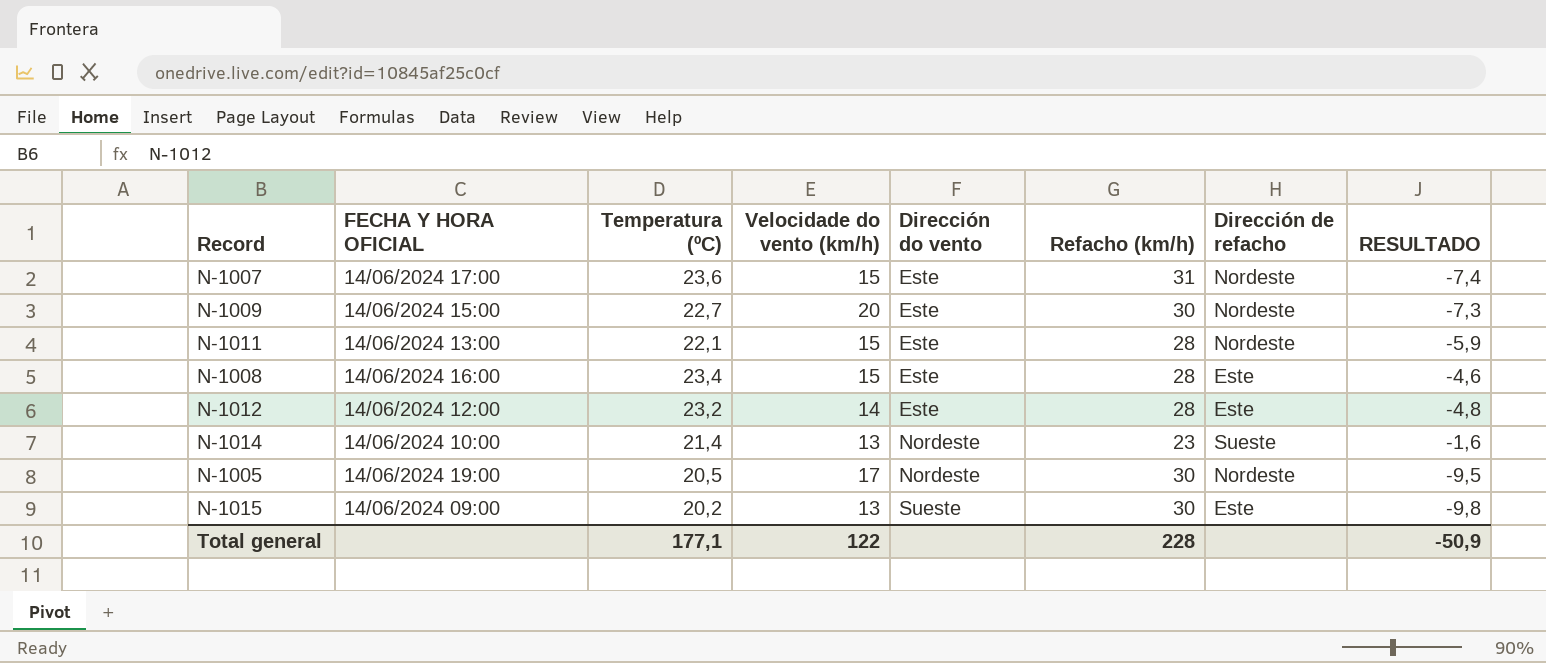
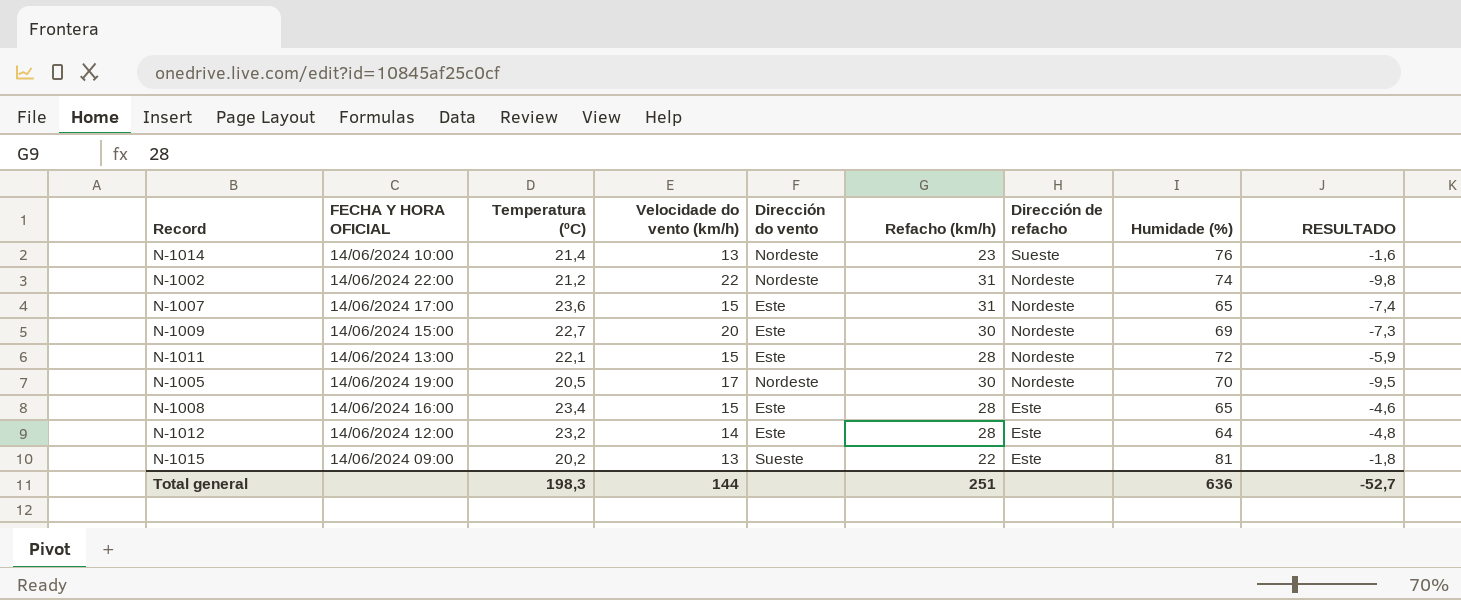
row order: Dirección do vento ascending -> Dirección de refacho descending
column Humidade (%) | position: none -> 8
row N-1002: none -> 14/06/2024 22:00 | 21,2 | 22 | Nordeste | 31 | Nordeste | 74 | -9,8
N-1015 | Refacho (km/h): 30 -> 22
N-1015 | RESULTADO: -9,8 -> -1,8
Total general | Temperatura (ºC): 177,1 -> 198,3
Total general | Velocidade do vento (km/h): 122 -> 144
Total general | Refacho (km/h): 228 -> 251
Total general | RESULTADO: -50,9 -> -52,7

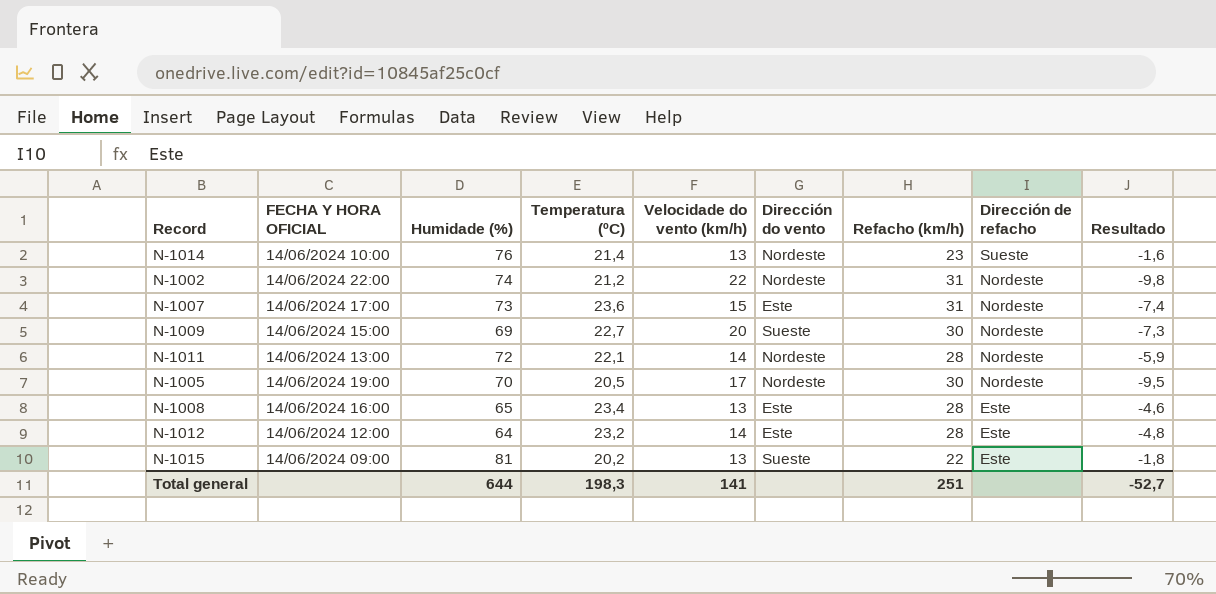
column Humidade (%) | position: 8 -> 3
column name: RESULTADO -> Resultado
N-1007 | Humidade (%): 65 -> 73
N-1009 | Dirección do vento: Este -> Sueste
N-1011 | Velocidade do vento (km/h): 15 -> 14
N-1011 | Dirección do vento: Este -> Nordeste
N-1008 | Velocidade do vento (km/h): 15 -> 13
Total general | Humidade (%): 636 -> 644
Total general | Velocidade do vento (km/h): 144 -> 141

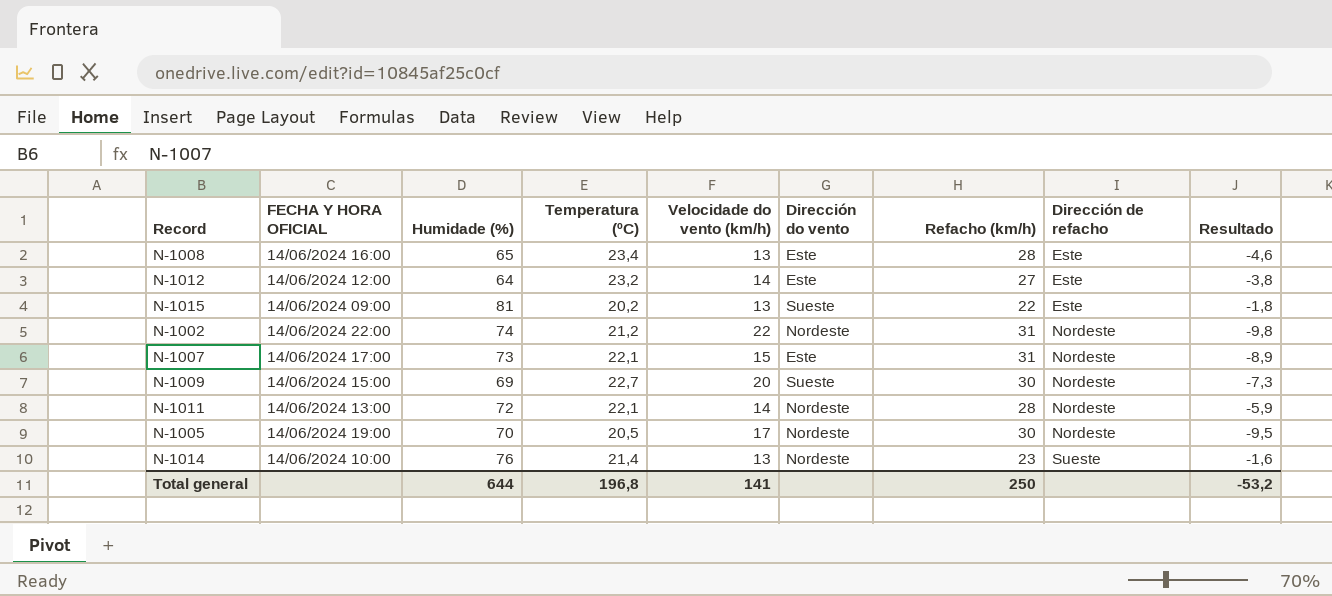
row order: Dirección de refacho descending -> Dirección de refacho ascending
N-1012 | Refacho (km/h): 28 -> 27
N-1012 | Resultado: -4,8 -> -3,8
N-1007 | Temperatura (ºC): 23,6 -> 22,1
N-1007 | Resultado: -7,4 -> -8,9
Total general | Temperatura (ºC): 198,3 -> 196,8
Total general | Refacho (km/h): 251 -> 250
Total general | Resultado: -52,7 -> -53,2

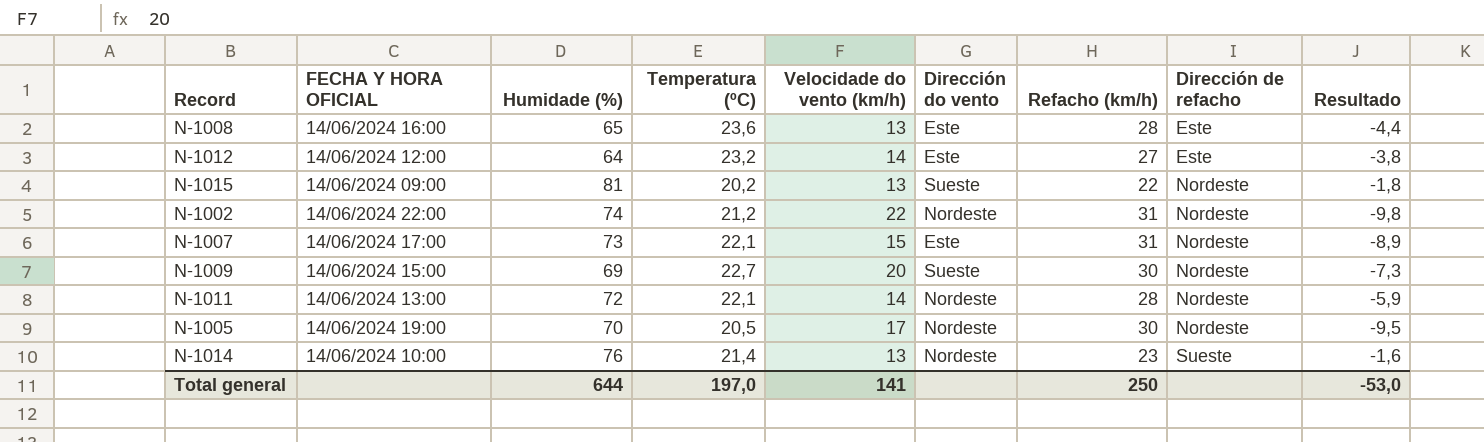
N-1008 | Temperatura (ºC): 23,4 -> 23,6
N-1008 | Resultado: -4,6 -> -4,4
N-1015 | Dirección de refacho: Este -> Nordeste
Total general | Temperatura (ºC): 196,8 -> 197,0
Total general | Resultado: -53,2 -> -53,0

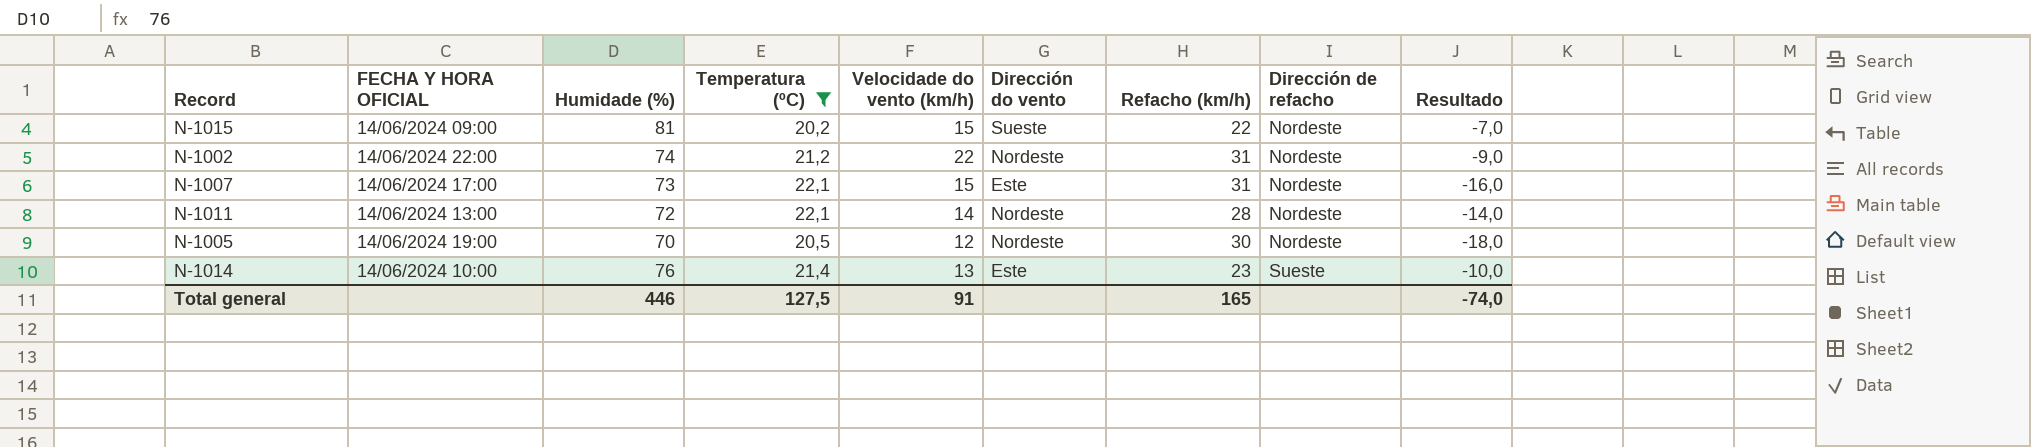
filter: none -> Temperatura (ºC) <= 22,1
column Resultado | formula: [Temperatura (ºC)] - [Refacho (km/h)] -> [Velocidade do vento (km/h)] - [Refacho (km/h)]
N-1015 | Velocidade do vento (km/h): 13 -> 15
N-1005 | Velocidade do vento (km/h): 17 -> 12
N-1014 | Dirección do vento: Nordeste -> Este
Total general | Humidade (%): 644 -> 446
Total general | Temperatura (ºC): 197,0 -> 127,5
Total general | Velocidade do vento (km/h): 141 -> 91
Total general | Refacho (km/h): 250 -> 165
Total general | Resultado: -53,0 -> -74,0

